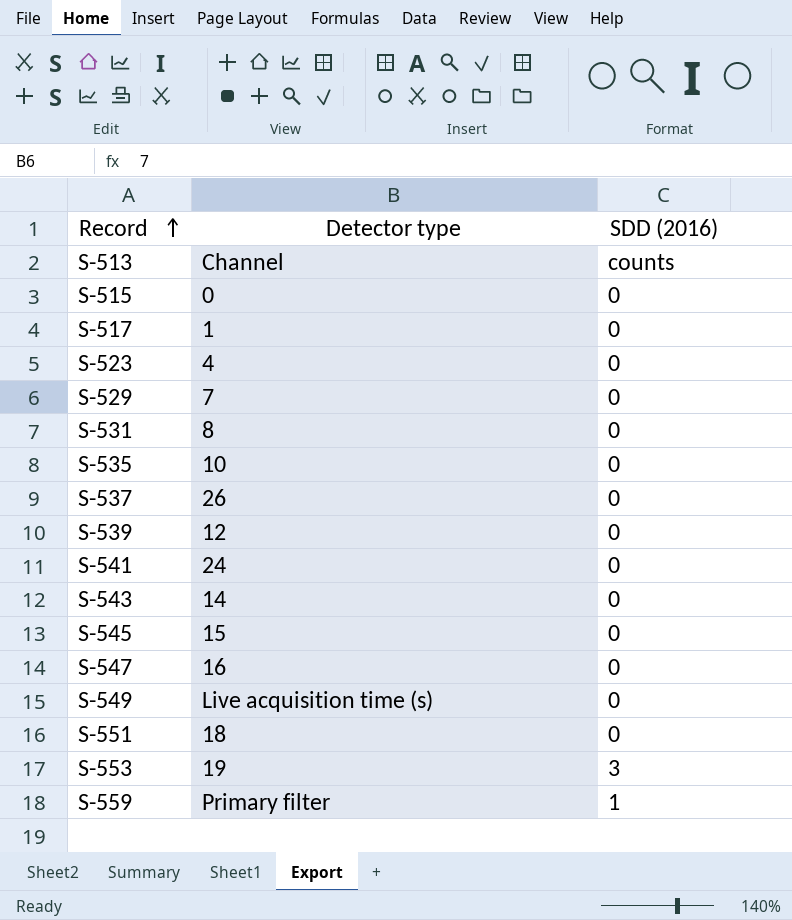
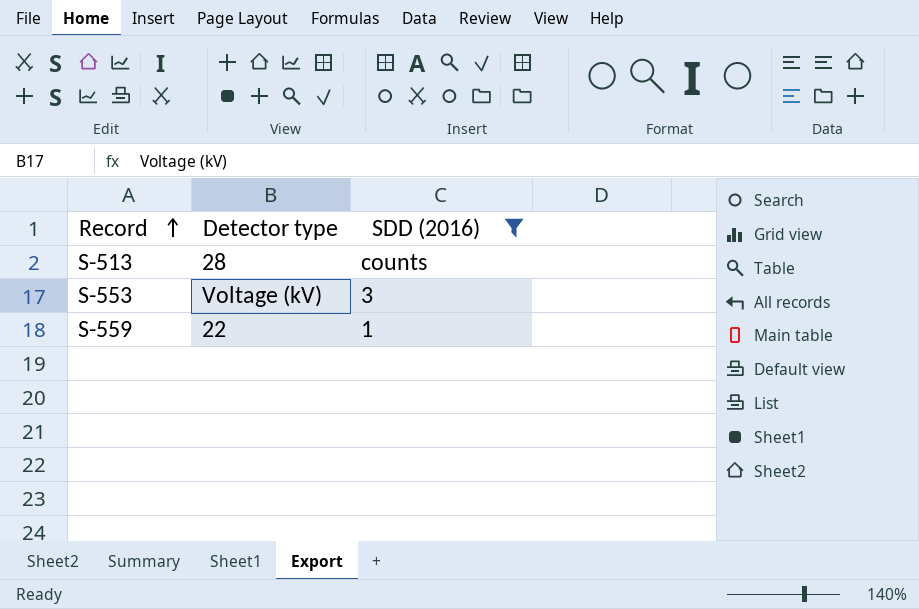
filter: none -> SDD (2016) != 0
S-513 | Detector type: Channel -> 28
S-553 | Detector type: 19 -> Voltage (kV)
S-559 | Detector type: Primary filter -> 22

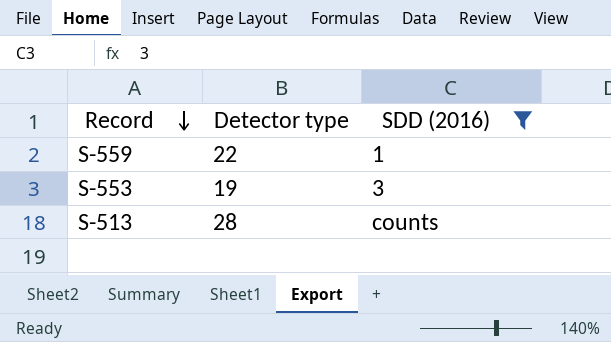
row order: Record ascending -> Record descending
S-553 | Detector type: Voltage (kV) -> 19

